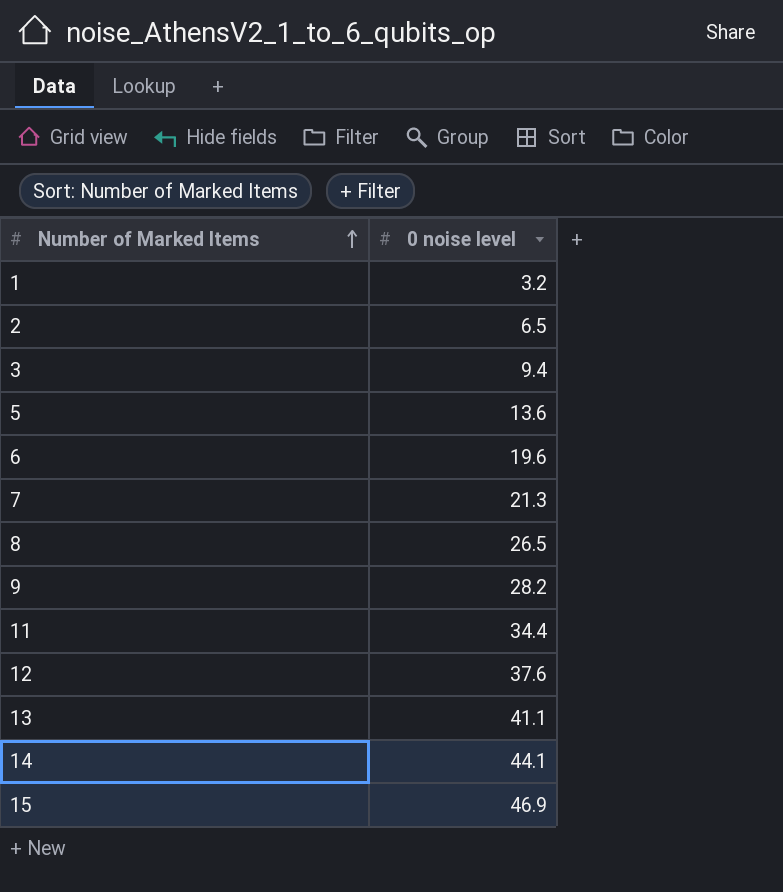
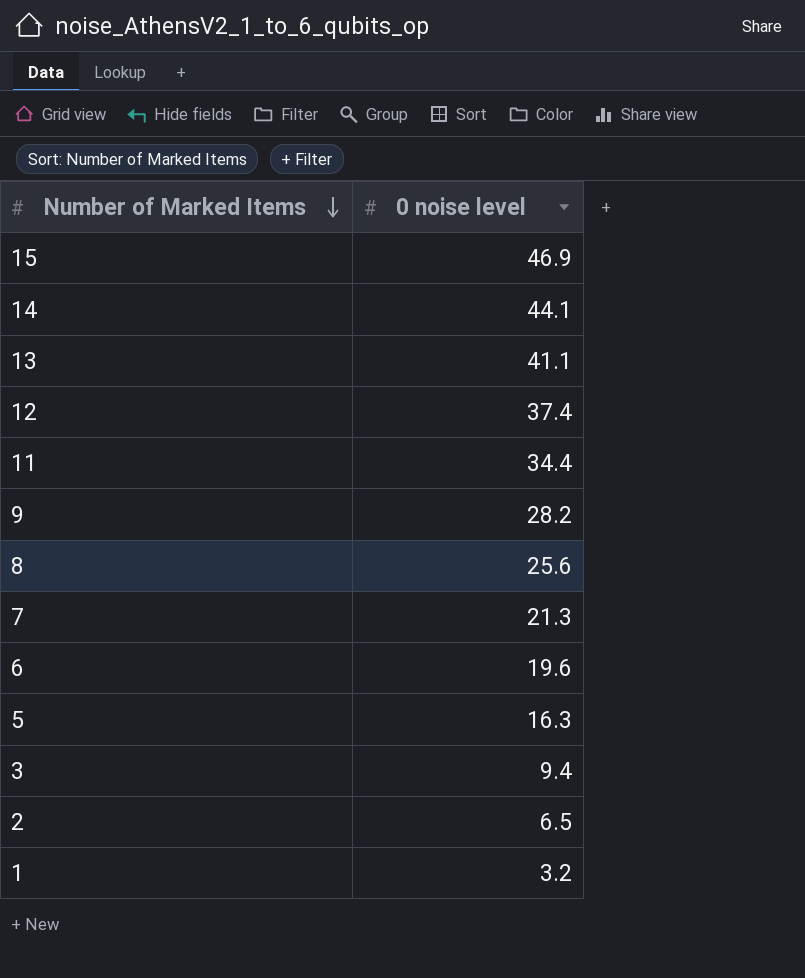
row order: Number of Marked Items ascending -> Number of Marked Items descending
12 | 0 noise level: 37.6 -> 37.4
8 | 0 noise level: 26.5 -> 25.6
5 | 0 noise level: 13.6 -> 16.3

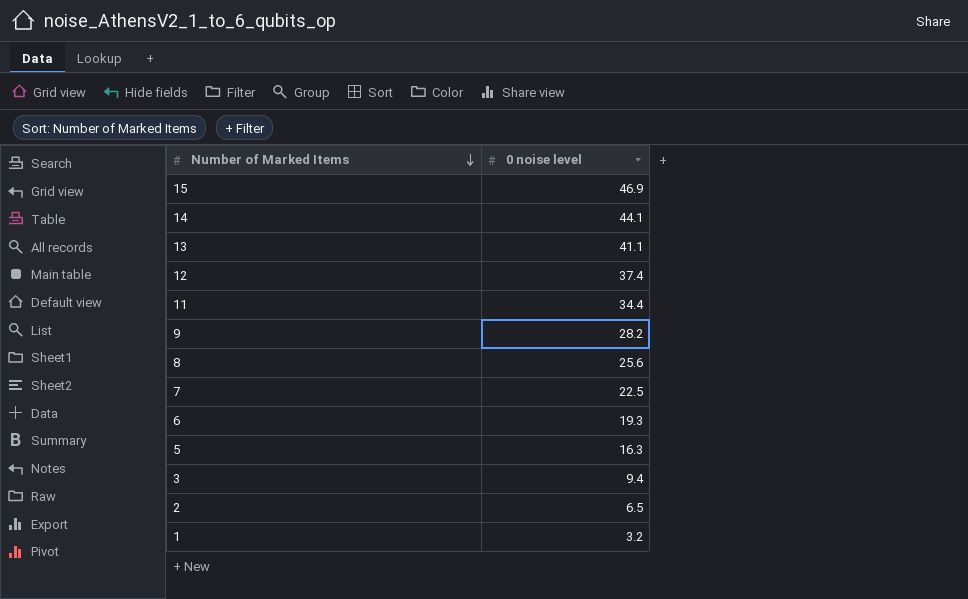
7 | 0 noise level: 21.3 -> 22.5
6 | 0 noise level: 19.6 -> 19.3

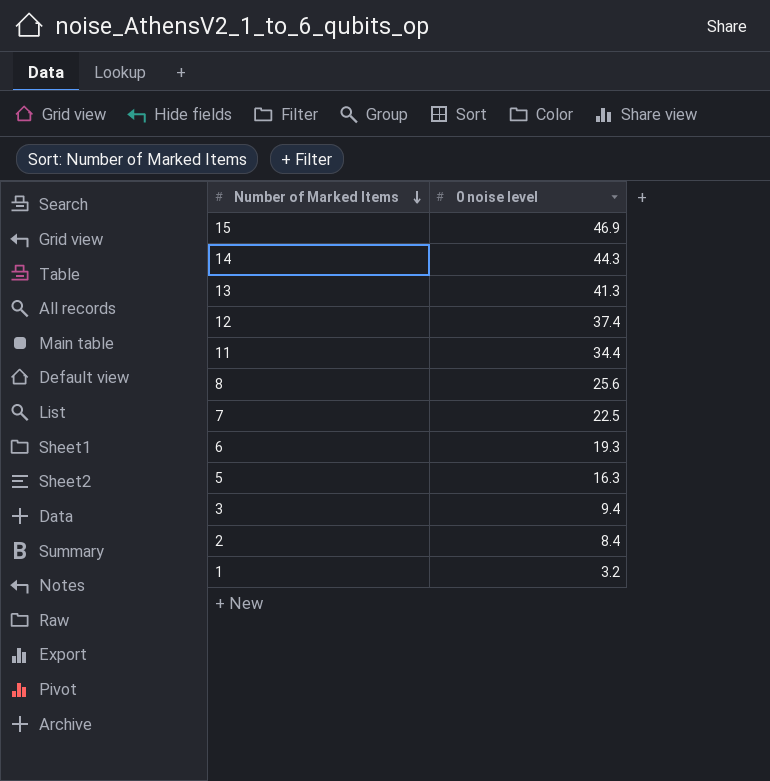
row 9: 28.2 -> none
14 | 0 noise level: 44.1 -> 44.3
13 | 0 noise level: 41.1 -> 41.3
2 | 0 noise level: 6.5 -> 8.4

